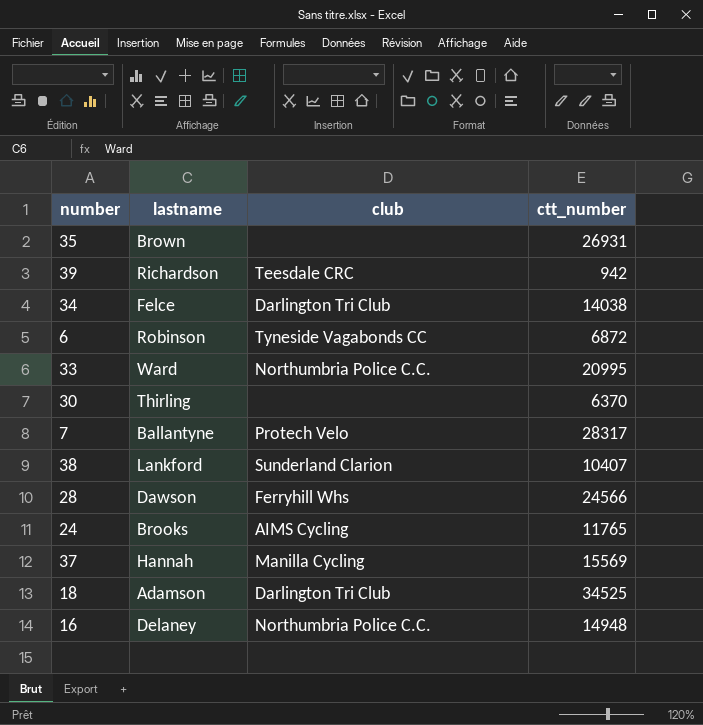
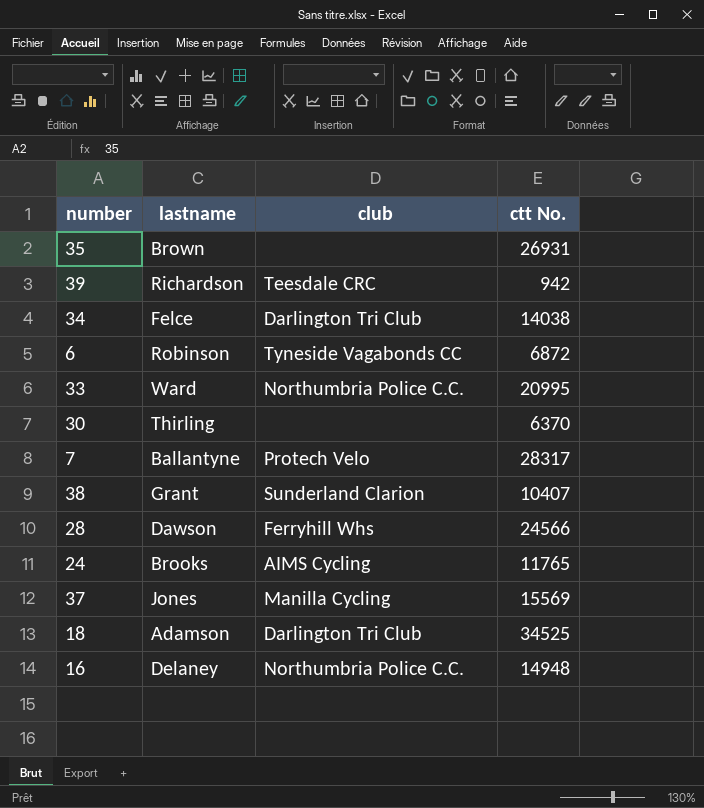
column name: ctt_number -> ctt No.
38 | lastname: Lankford -> Grant
37 | lastname: Hannah -> Jones

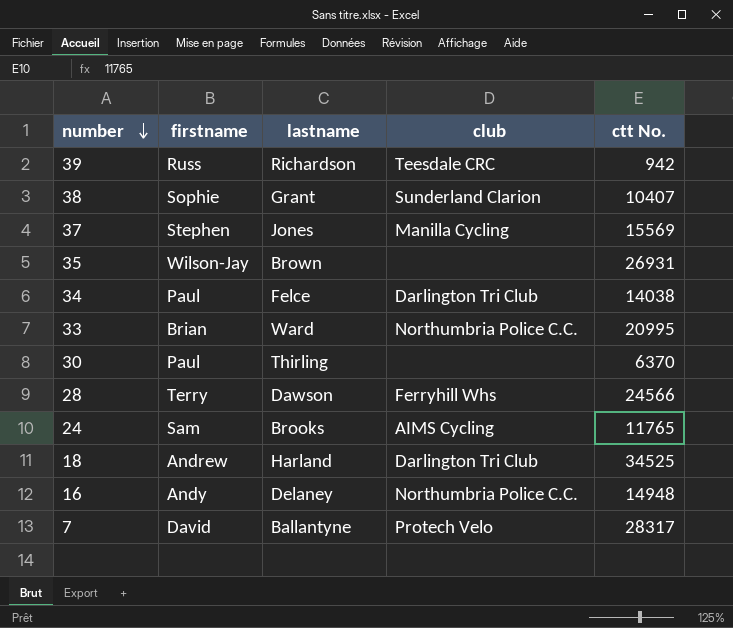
row order: none -> number descending
column firstname | position: none -> 2
row 6: Robinson | Tyneside Vagabonds CC | 6872 -> none
18 | lastname: Adamson -> Harland

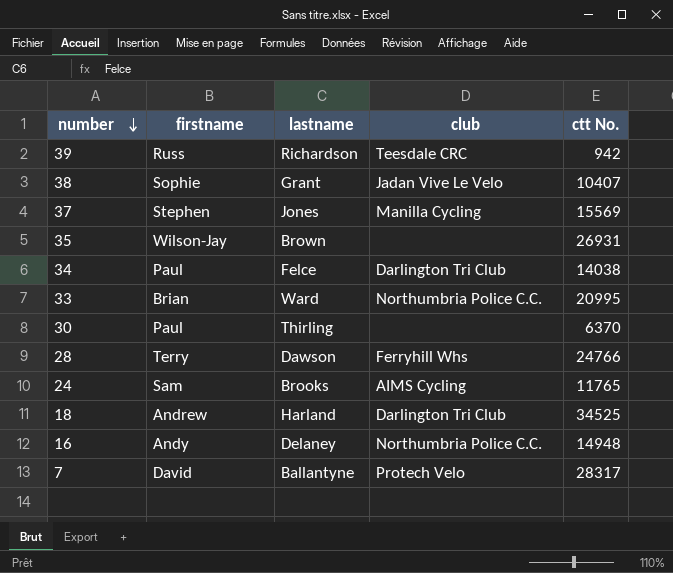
38 | club: Sunderland Clarion -> Jadan Vive Le Velo
28 | ctt No.: 24566 -> 24766

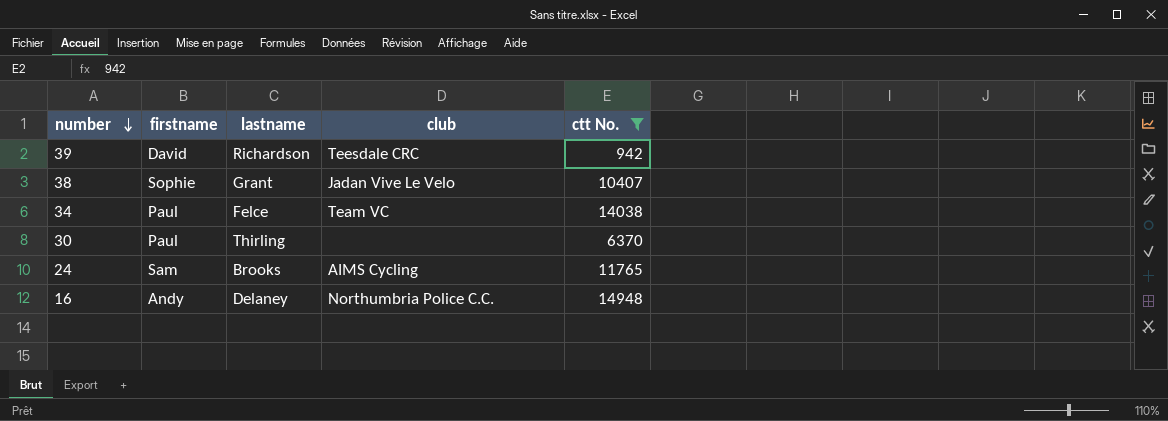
filter: none -> ctt No. <= 14948
39 | firstname: Russ -> David
34 | club: Darlington Tri Club -> Team VC

